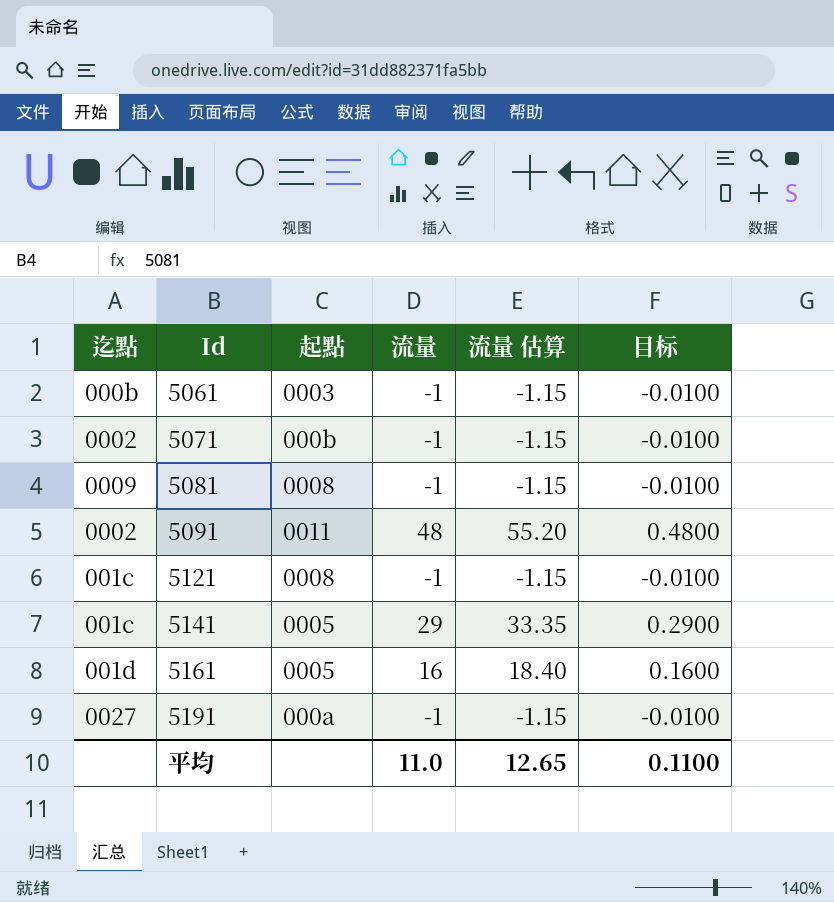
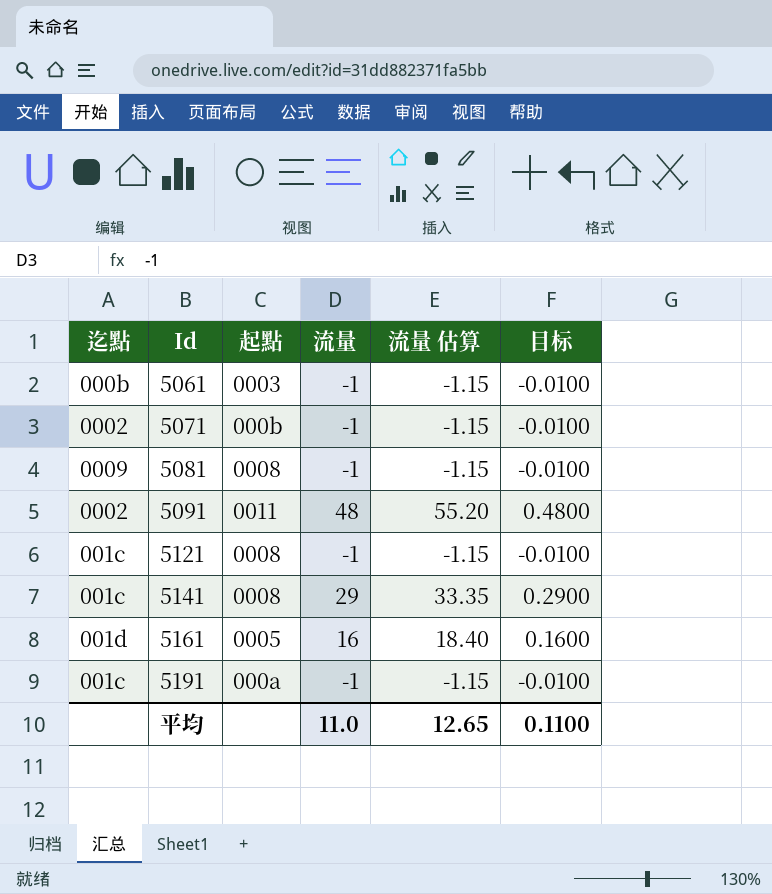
5141 | 起點: 0005 -> 0008
5191 | 迄點: 0027 -> 001c

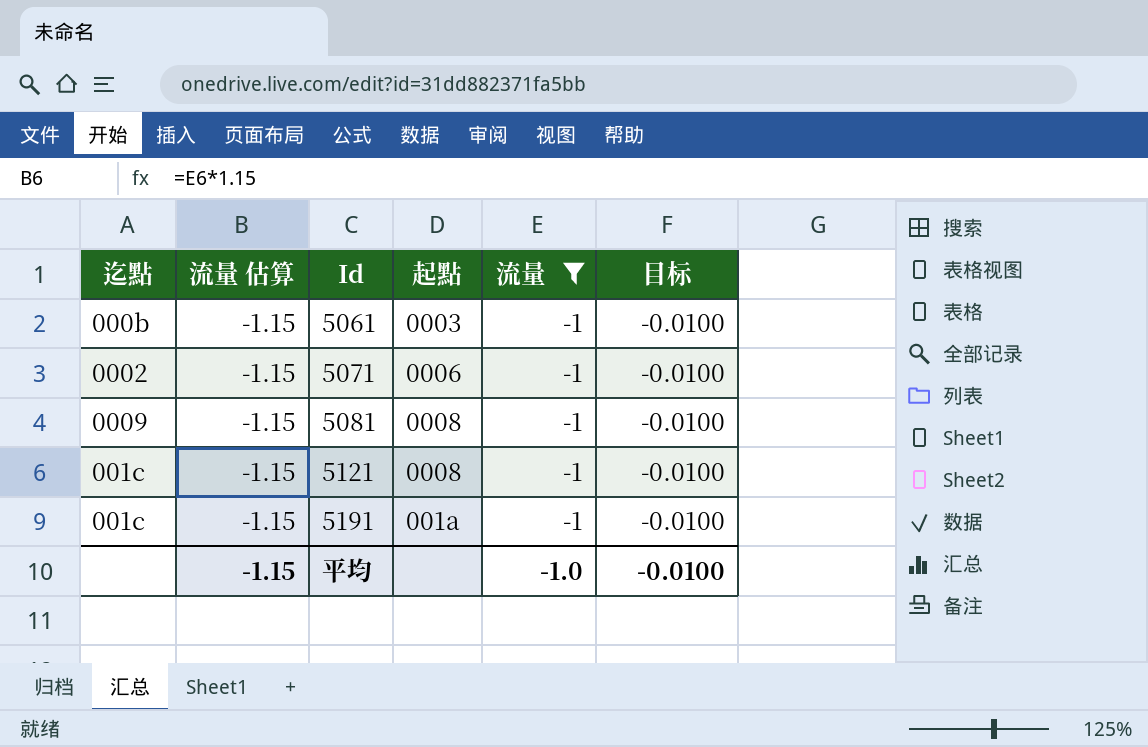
filter: none -> 流量 = -1
column 流量 估算 | position: 5 -> 2
5071 | 起點: 000b -> 0006
5191 | 起點: 000a -> 001a
平均 | 流量 估算: 12.65 -> -1.15
平均 | 流量: 11.0 -> -1.0
平均 | 目标: 0.1100 -> -0.0100

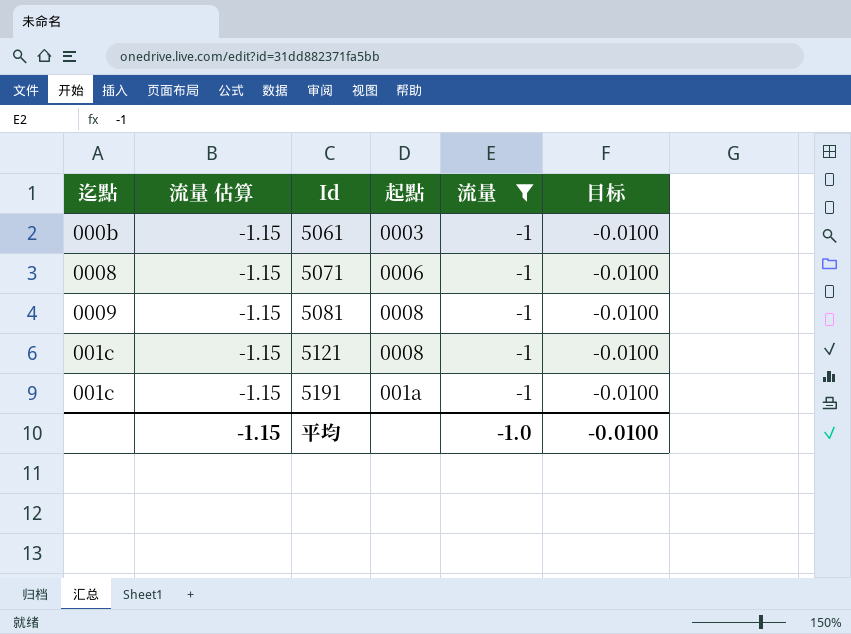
5071 | 迄點: 0002 -> 0008

